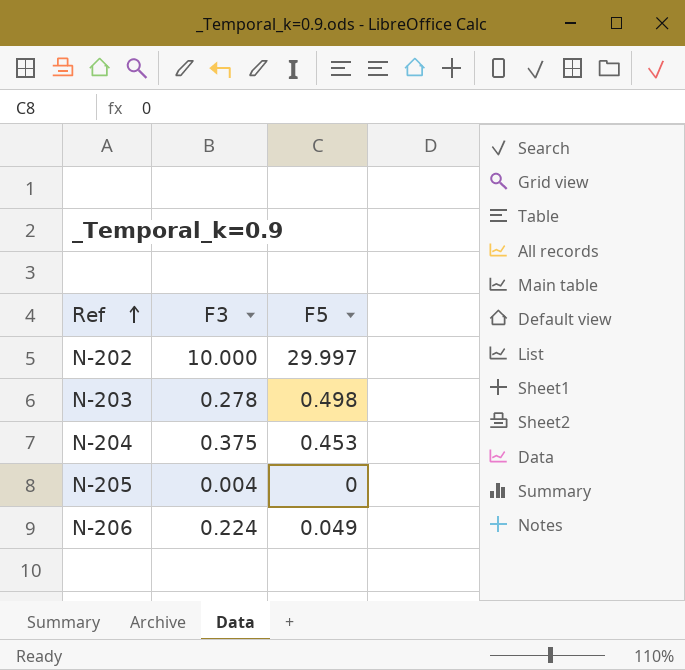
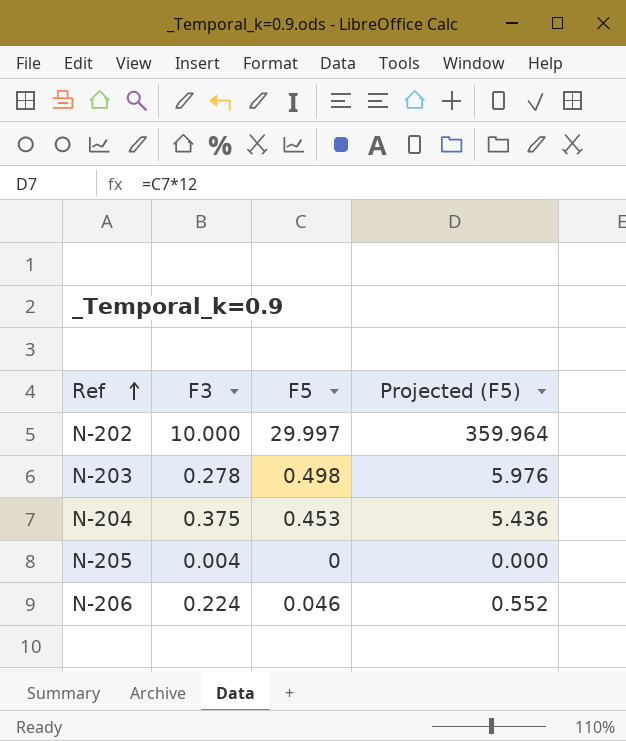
column Projected (F5) | formula: none -> [F5] * 12
N-206 | F5: 0.049 -> 0.046

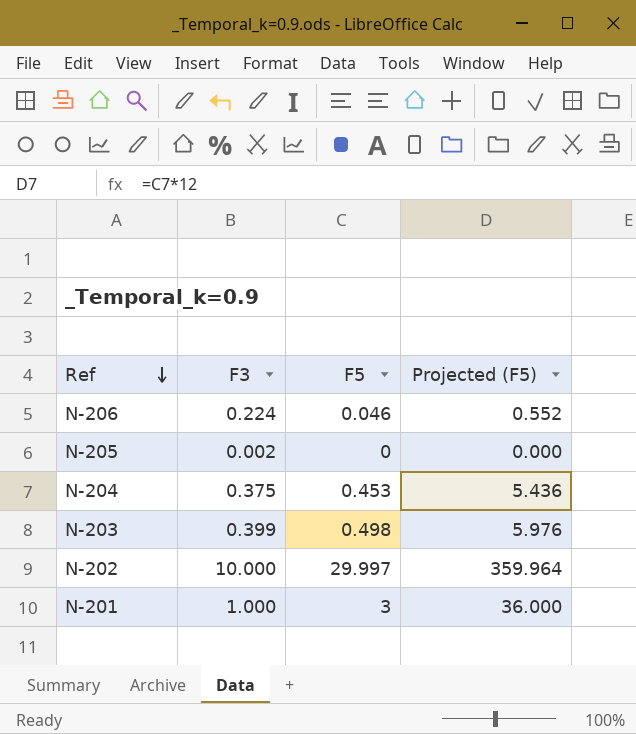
row order: Ref ascending -> Ref descending
N-205 | F3: 0.004 -> 0.002
N-203 | F3: 0.278 -> 0.399
row N-201: none -> 1.000 | 3 | 36.000

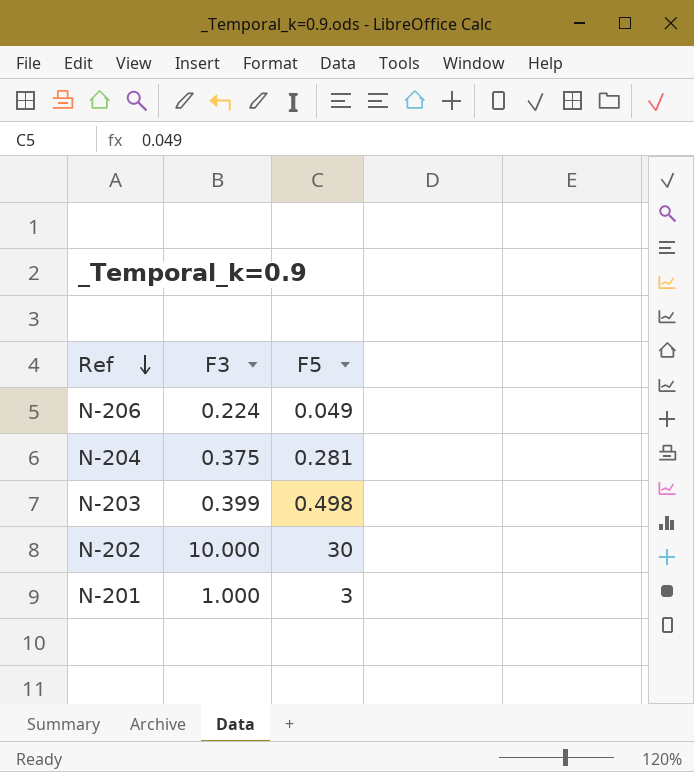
column Projected (F5) | formula: [F5] * 12 -> none
row N-205: 0.002 | 0 | 0.000 -> none
N-206 | F5: 0.046 -> 0.049
N-204 | F5: 0.453 -> 0.281
N-202 | F5: 29.997 -> 30

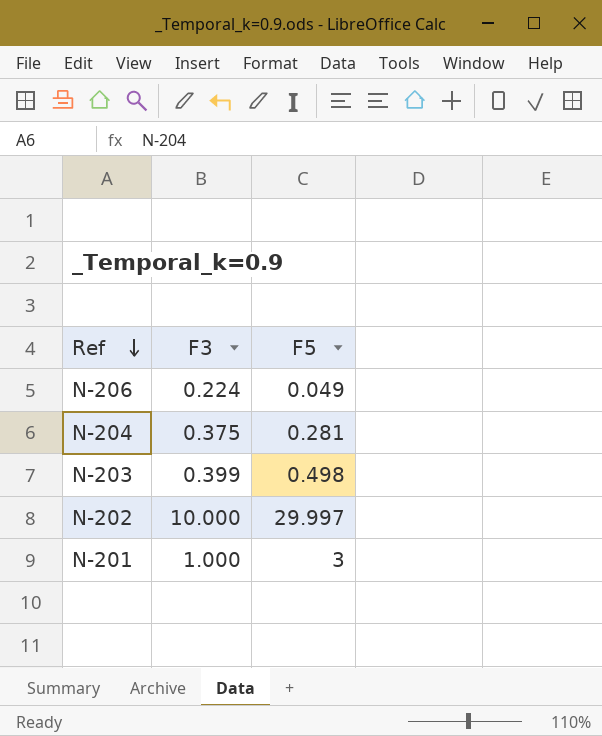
N-202 | F5: 30 -> 29.997

